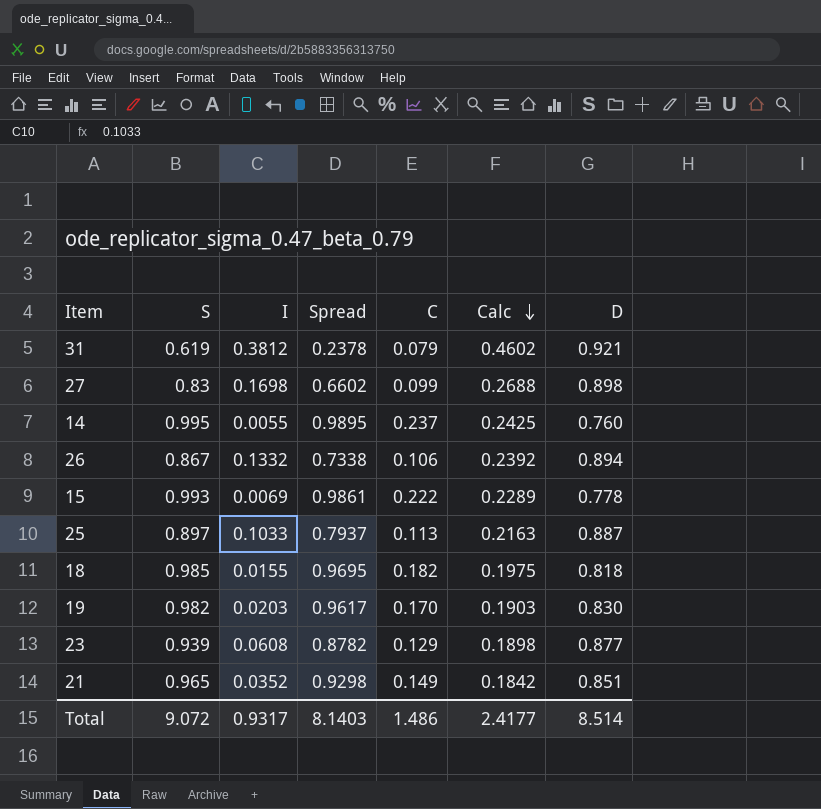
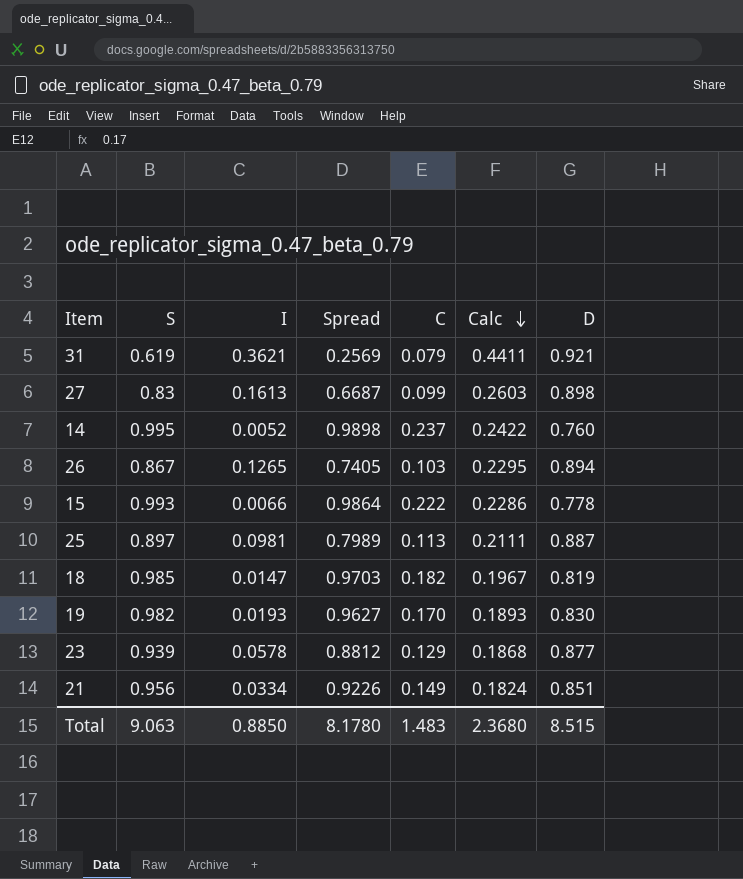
31 | I: 0.3812 -> 0.3621
31 | Spread: 0.2378 -> 0.2569
31 | Calc: 0.4602 -> 0.4411
27 | I: 0.1698 -> 0.1613
27 | Spread: 0.6602 -> 0.6687
27 | Calc: 0.2688 -> 0.2603
14 | I: 0.0055 -> 0.0052
14 | Spread: 0.9895 -> 0.9898
14 | Calc: 0.2425 -> 0.2422
26 | I: 0.1332 -> 0.1265
26 | Spread: 0.7338 -> 0.7405
26 | C: 0.106 -> 0.103
26 | Calc: 0.2392 -> 0.2295
15 | I: 0.0069 -> 0.0066
15 | Spread: 0.9861 -> 0.9864
15 | Calc: 0.2289 -> 0.2286
25 | I: 0.1033 -> 0.0981
25 | Spread: 0.7937 -> 0.7989
25 | Calc: 0.2163 -> 0.2111
18 | I: 0.0155 -> 0.0147
18 | Spread: 0.9695 -> 0.9703
18 | Calc: 0.1975 -> 0.1967
18 | D: 0.818 -> 0.819
19 | I: 0.0203 -> 0.0193
19 | Spread: 0.9617 -> 0.9627
19 | Calc: 0.1903 -> 0.1893
23 | I: 0.0608 -> 0.0578
23 | Spread: 0.8782 -> 0.8812
23 | Calc: 0.1898 -> 0.1868
21 | S: 0.965 -> 0.956
21 | I: 0.0352 -> 0.0334
21 | Spread: 0.9298 -> 0.9226
21 | Calc: 0.1842 -> 0.1824
Total | S: 9.072 -> 9.063
Total | I: 0.9317 -> 0.8850
Total | Spread: 8.1403 -> 8.1780
Total | C: 1.486 -> 1.483
Total | Calc: 2.4177 -> 2.3680
Total | D: 8.514 -> 8.515

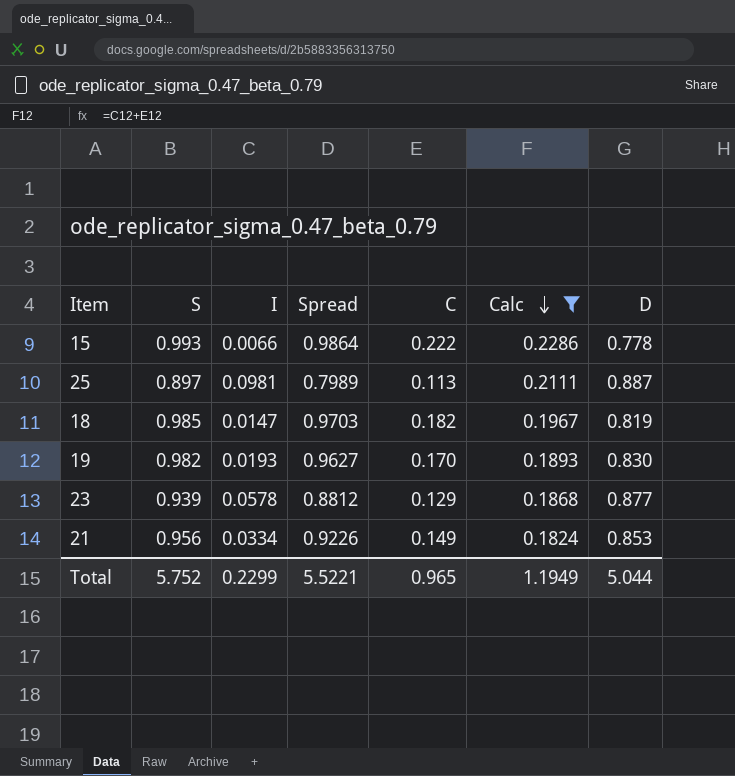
filter: none -> Calc <= 0.2286
21 | D: 0.851 -> 0.853
Total | S: 9.063 -> 5.752
Total | I: 0.8850 -> 0.2299
Total | Spread: 8.1780 -> 5.5221
Total | C: 1.483 -> 0.965
Total | Calc: 2.3680 -> 1.1949
Total | D: 8.515 -> 5.044

